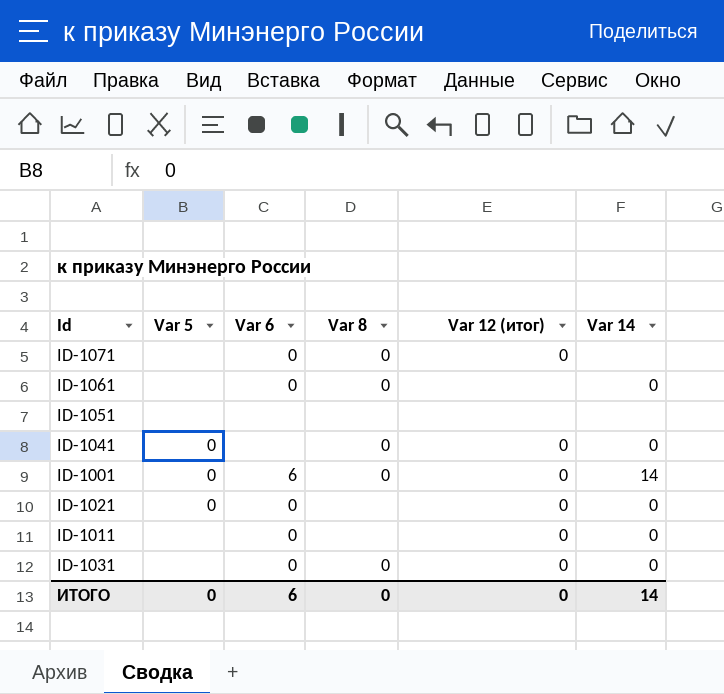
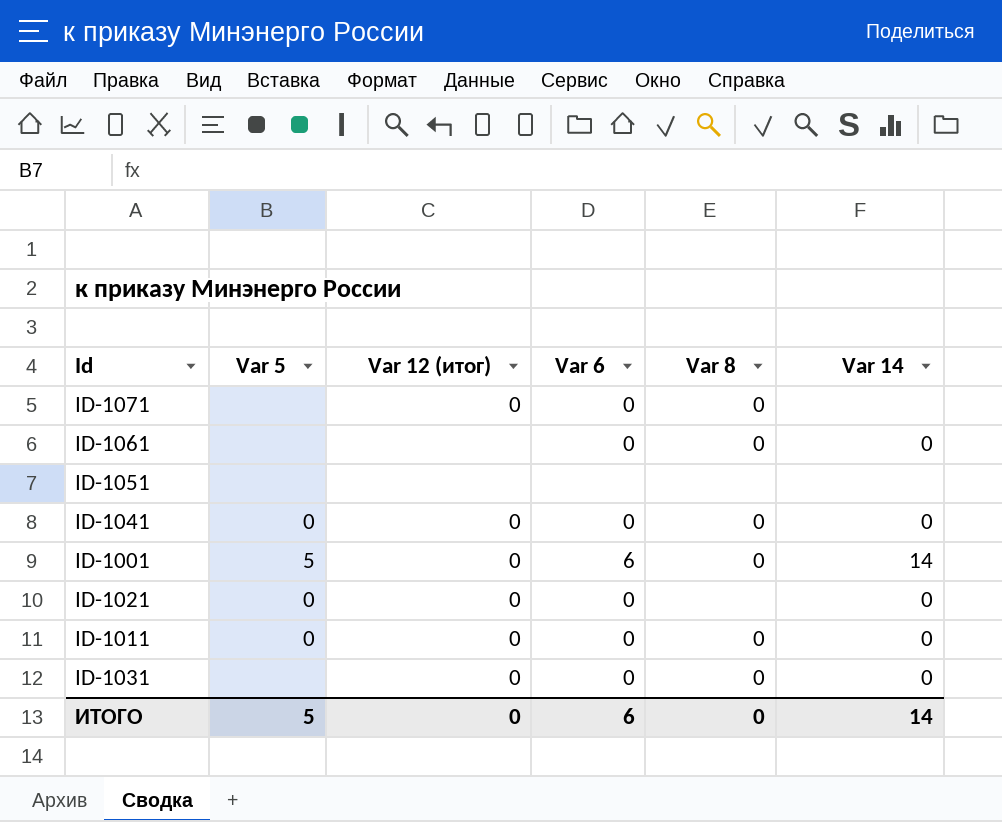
column Var 12 (итог) | position: 5 -> 3
ID-1041 | Var 6: none -> 0
ID-1001 | Var 5: 0 -> 5
ID-1011 | Var 5: none -> 0
ID-1011 | Var 8: none -> 0
ИТОГО | Var 5: 0 -> 5

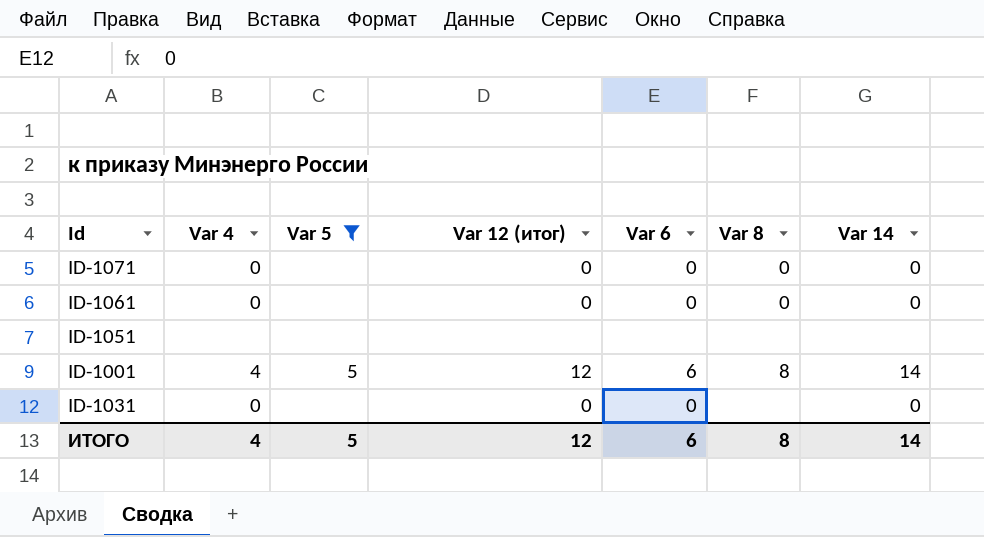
filter: none -> Var 5 != 0
column Var 4 | position: none -> 2
ID-1071 | Var 14: none -> 0
ID-1061 | Var 12 (итог): none -> 0
ID-1001 | Var 12 (итог): 0 -> 12
ID-1001 | Var 8: 0 -> 8
ID-1031 | Var 8: 0 -> none
ИТОГО | Var 12 (итог): 0 -> 12
ИТОГО | Var 8: 0 -> 8

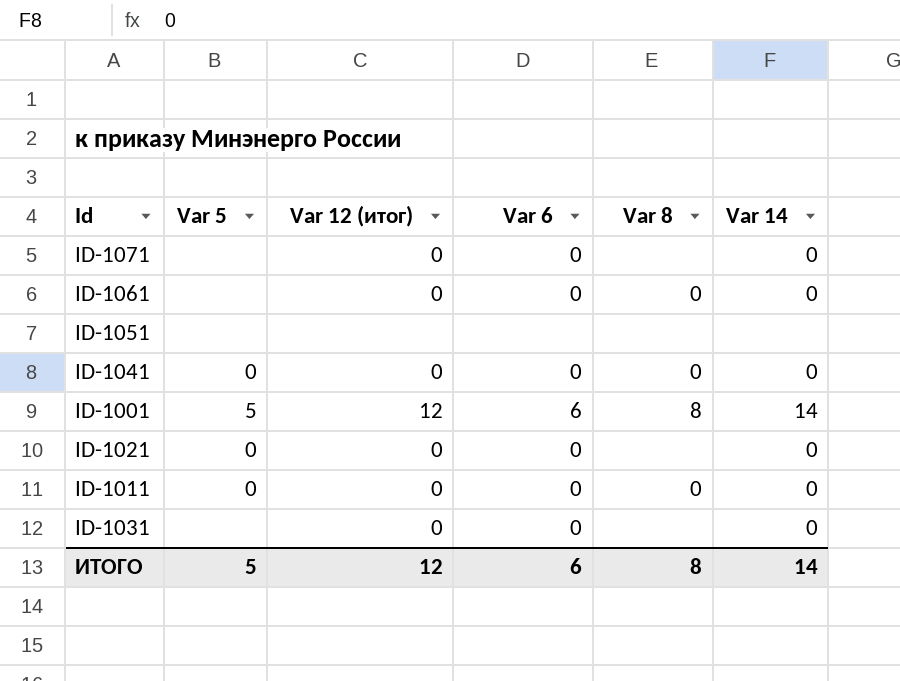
filter: Var 5 != 0 -> none
column Var 4 | position: 2 -> none
ID-1071 | Var 8: 0 -> none

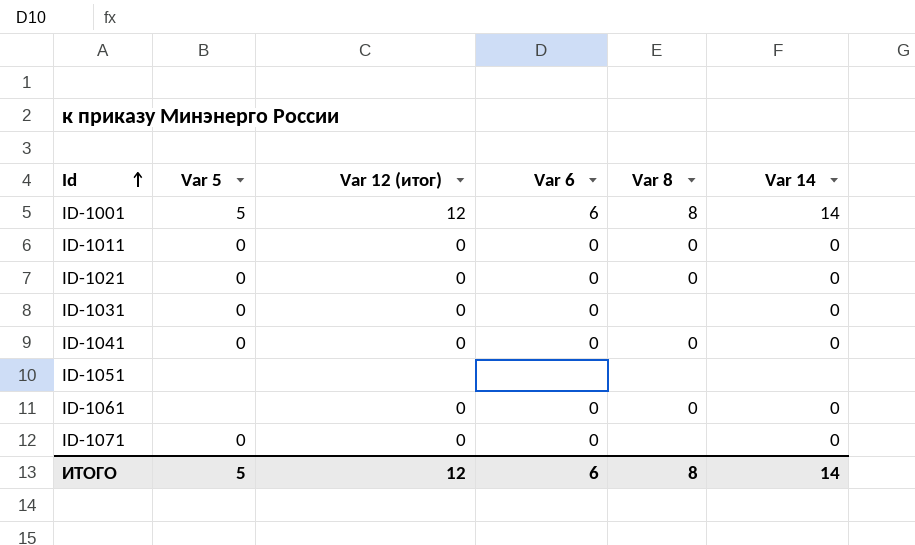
row order: none -> Id ascending
ID-1021 | Var 8: none -> 0
ID-1031 | Var 5: none -> 0
ID-1071 | Var 5: none -> 0

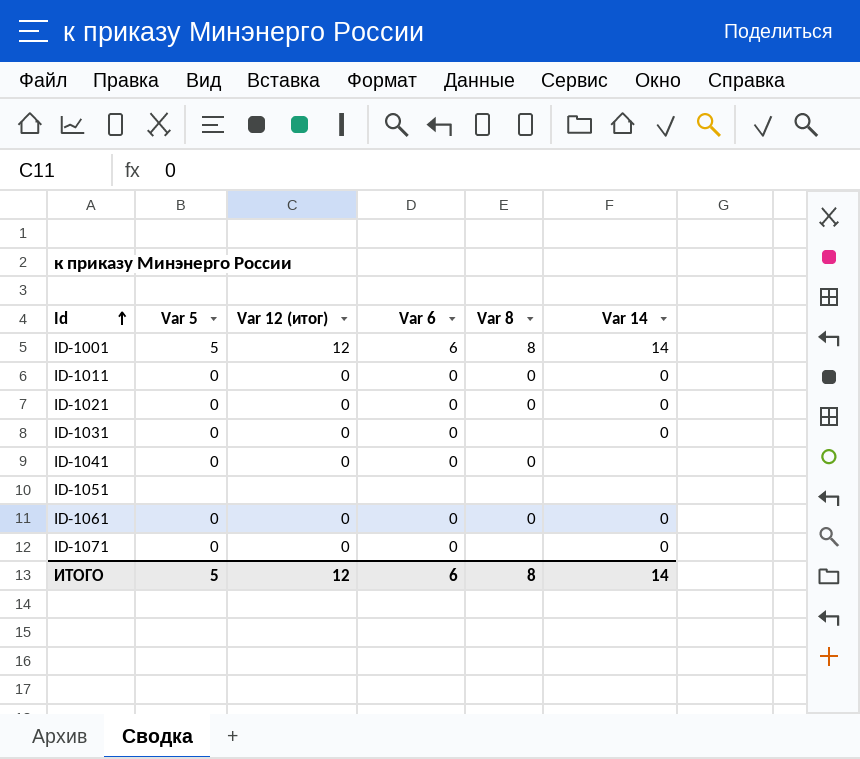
ID-1041 | Var 14: 0 -> none
ID-1061 | Var 5: none -> 0

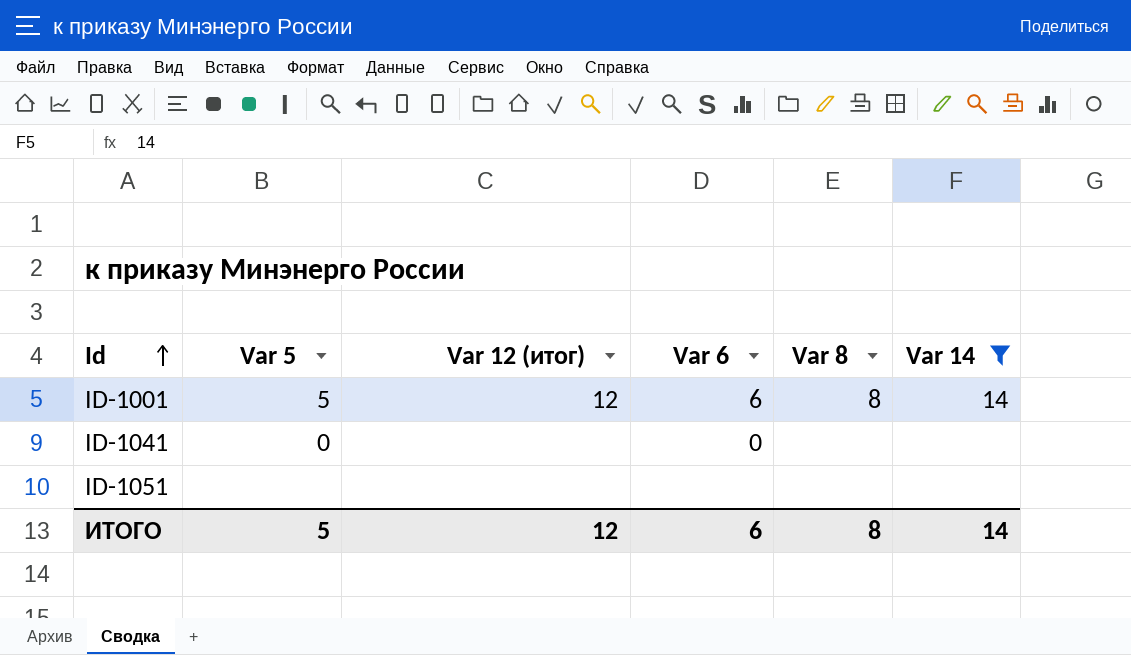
filter: none -> Var 14 != 0
ID-1041 | Var 12 (итог): 0 -> none
ID-1041 | Var 8: 0 -> none

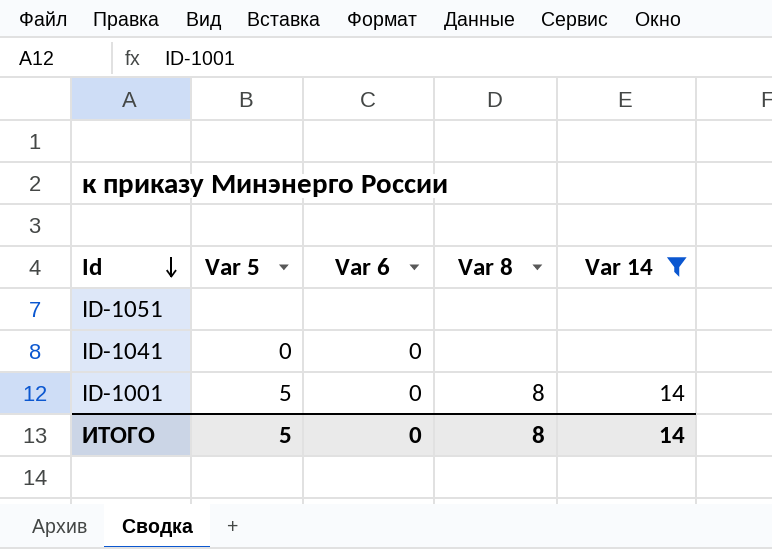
row order: Id ascending -> Id descending
column Var 12 (итог) | position: 3 -> none
ID-1001 | Var 6: 6 -> 0
ИТОГО | Var 6: 6 -> 0

